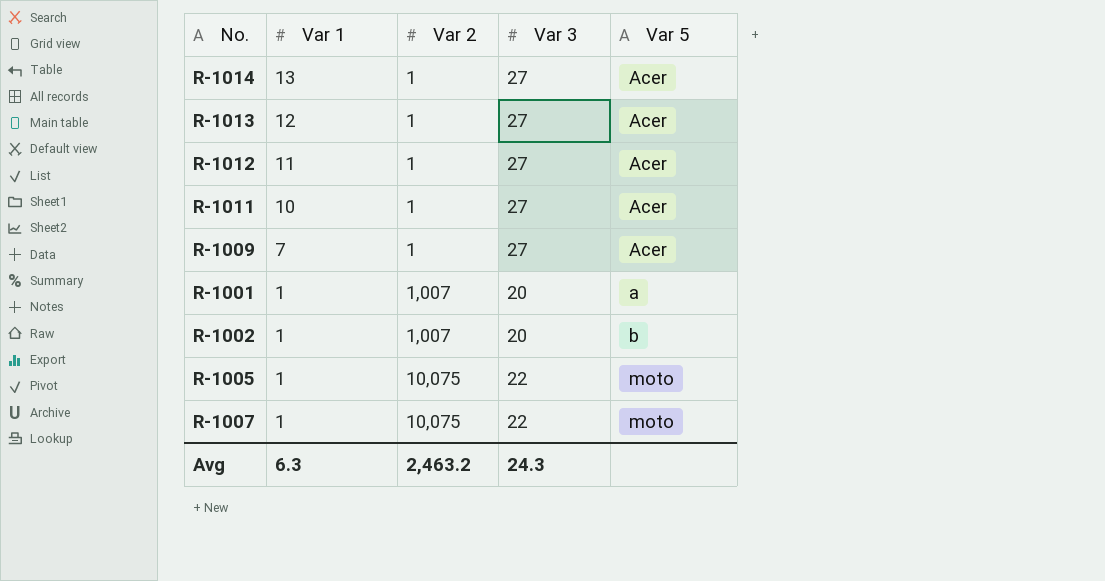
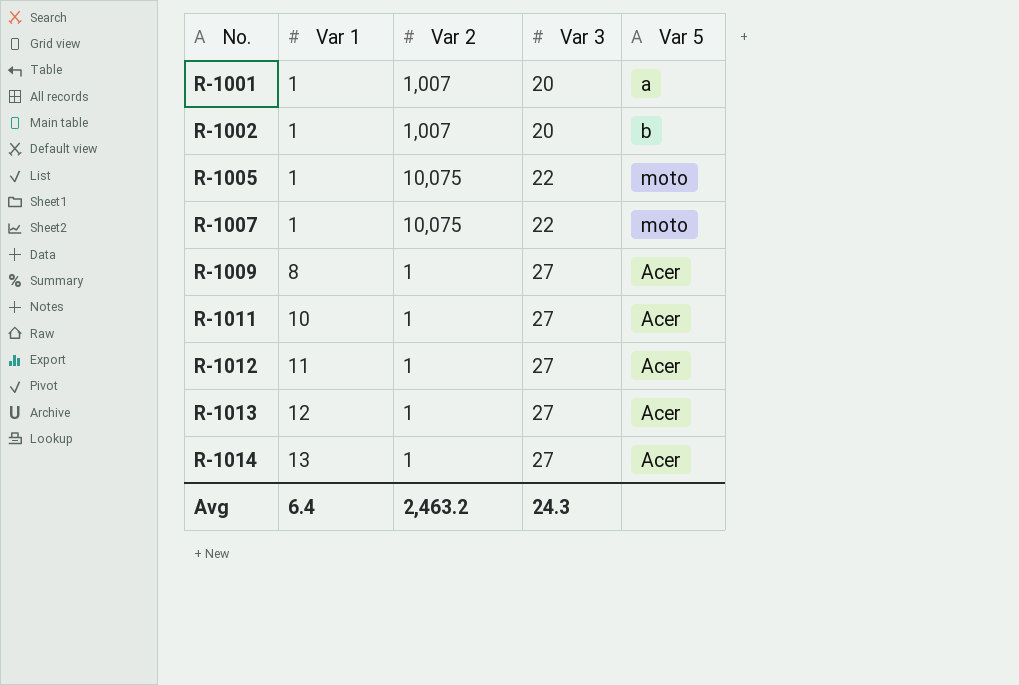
row order: Var 1 descending -> No. ascending
R-1009 | Var 1: 7 -> 8
Avg | Var 1: 6.3 -> 6.4

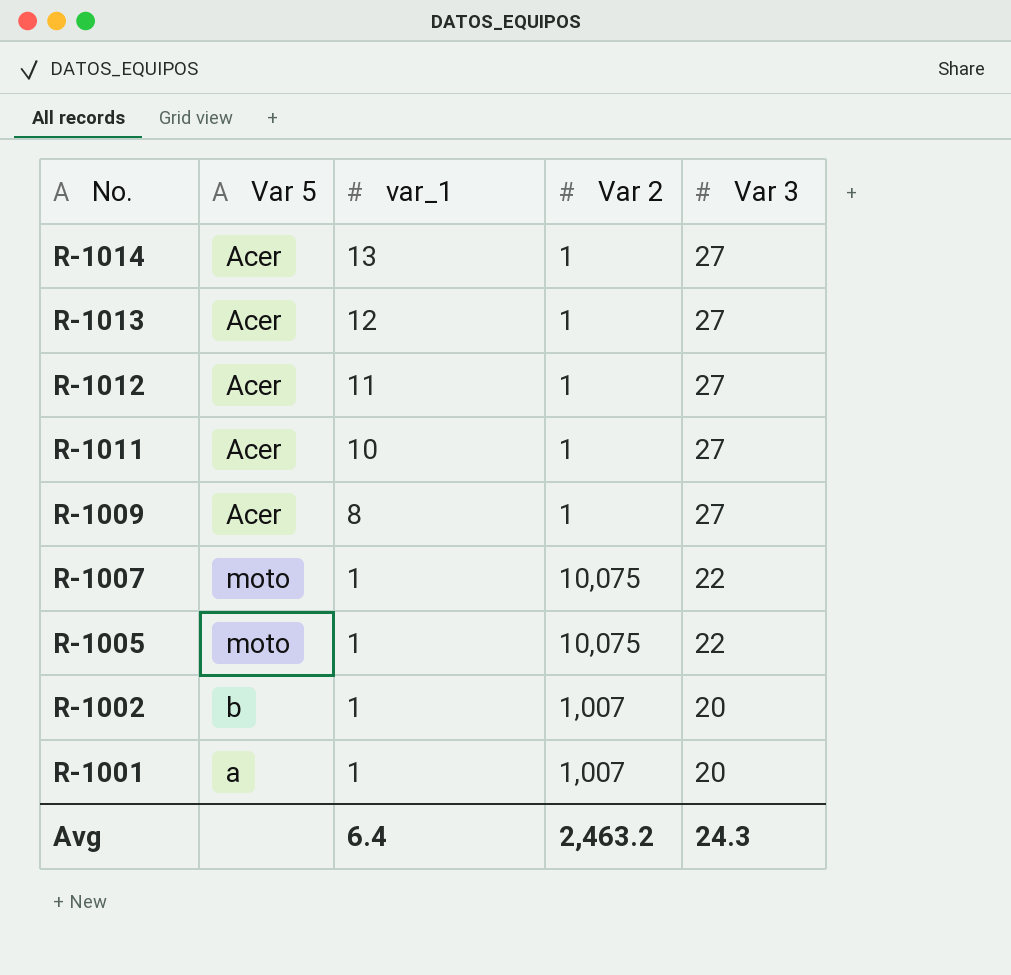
row order: No. ascending -> No. descending
column Var 5 | position: 5 -> 2
column name: Var 1 -> var_1

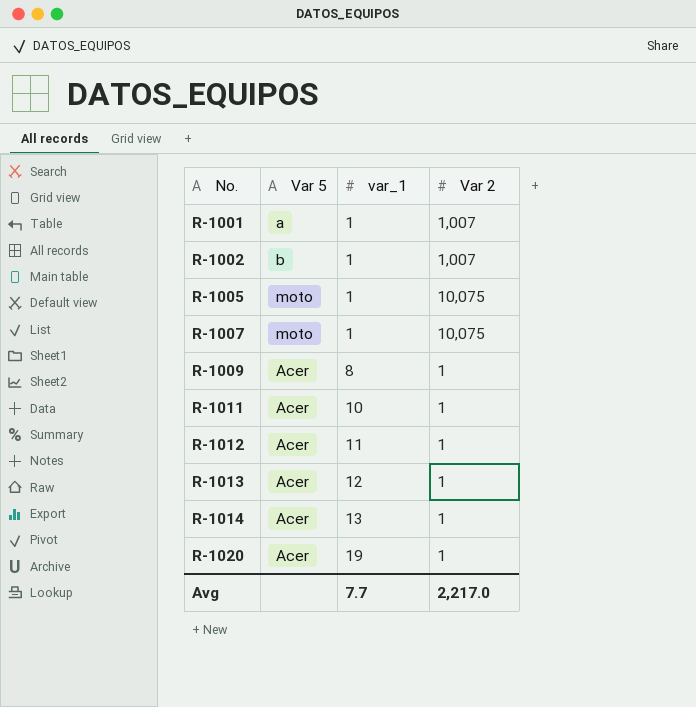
row order: No. descending -> No. ascending
column Var 3 | position: 5 -> none
row R-1020: none -> Acer | 19 | 1
Avg | var_1: 6.4 -> 7.7
Avg | Var 2: 2,463.2 -> 2,217.0

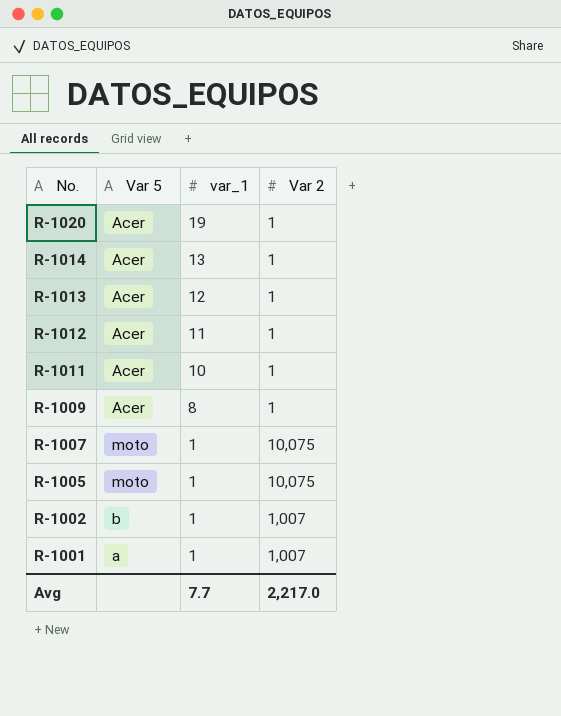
row order: No. ascending -> No. descending

